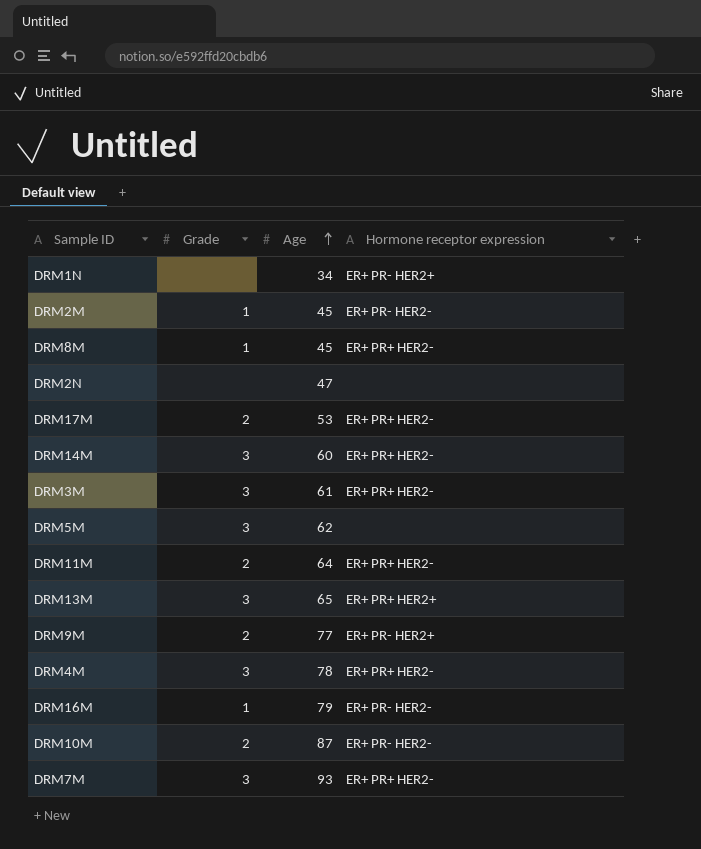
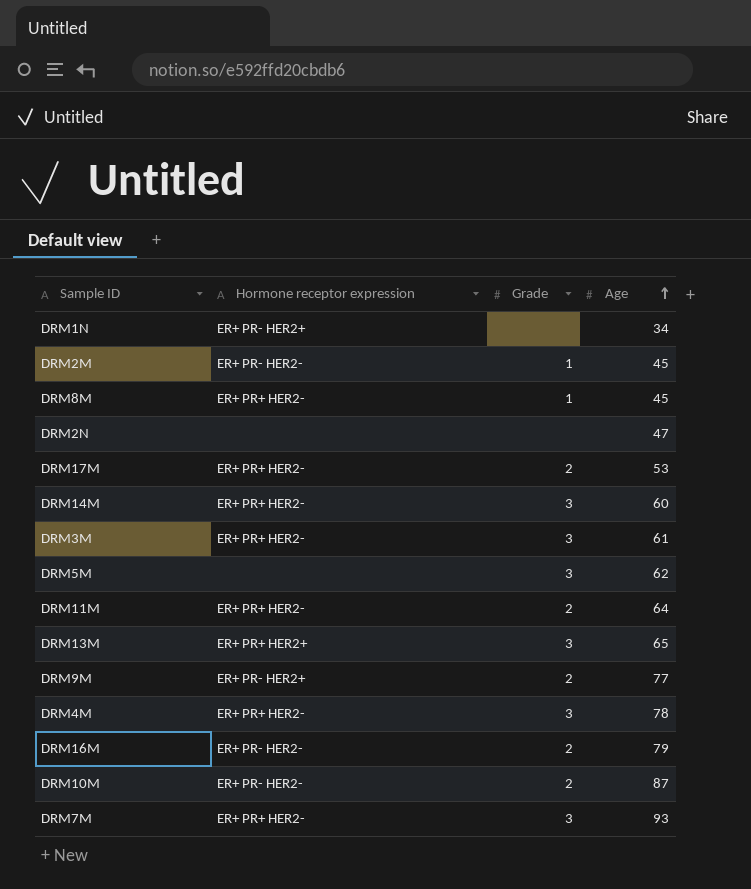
column Hormone receptor expression | position: 4 -> 2
DRM16M | Grade: 1 -> 2

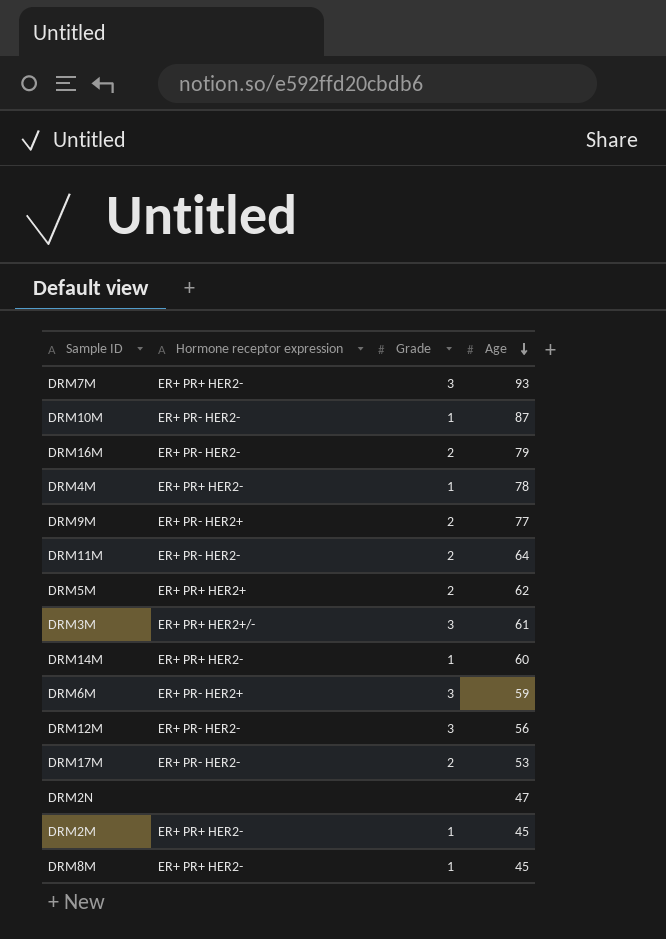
row order: Age ascending -> Age descending
row DRM1N: ER+ PR- HER2+ | none | 34 -> none
row DRM13M: ER+ PR+ HER2+ | 3 | 65 -> none
DRM10M | Grade: 2 -> 1
DRM4M | Grade: 3 -> 1
DRM11M | Hormone receptor expression: ER+ PR+ HER2- -> ER+ PR- HER2-
DRM5M | Hormone receptor expression: none -> ER+ PR+ HER2+
DRM5M | Grade: 3 -> 2
DRM3M | Hormone receptor expression: ER+ PR+ HER2- -> ER+ PR+ HER2+/-
DRM14M | Grade: 3 -> 1
row DRM6M: none -> ER+ PR- HER2+ | 3 | 59
row DRM12M: none -> ER+ PR- HER2- | 3 | 56
DRM17M | Hormone receptor expression: ER+ PR+ HER2- -> ER+ PR- HER2-
DRM2M | Hormone receptor expression: ER+ PR- HER2- -> ER+ PR+ HER2-

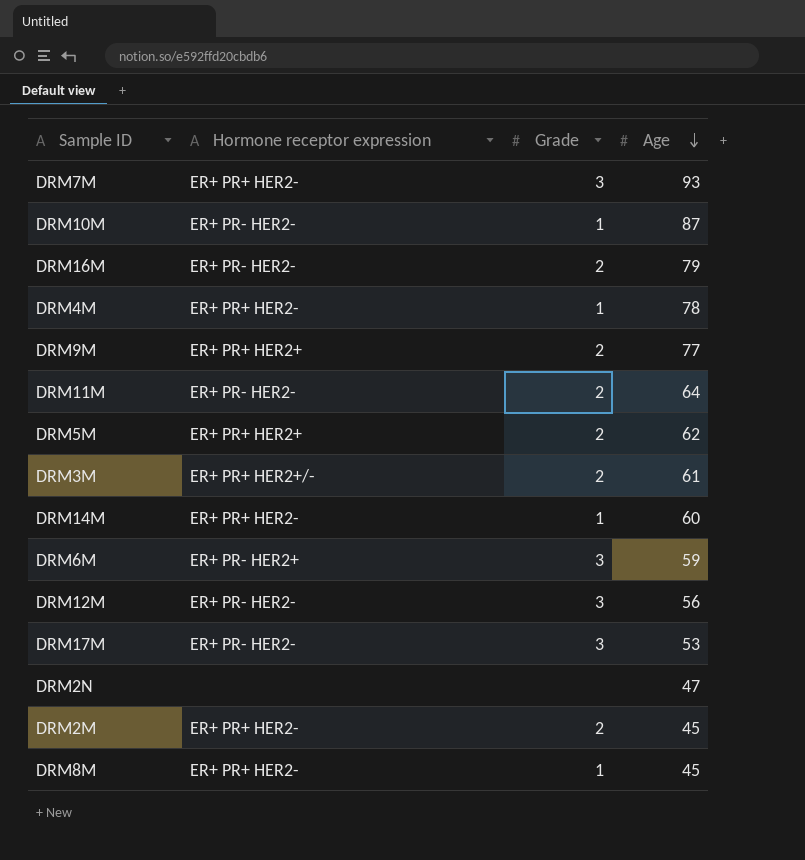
DRM9M | Hormone receptor expression: ER+ PR- HER2+ -> ER+ PR+ HER2+
DRM3M | Grade: 3 -> 2
DRM17M | Grade: 2 -> 3
DRM2M | Grade: 1 -> 2

